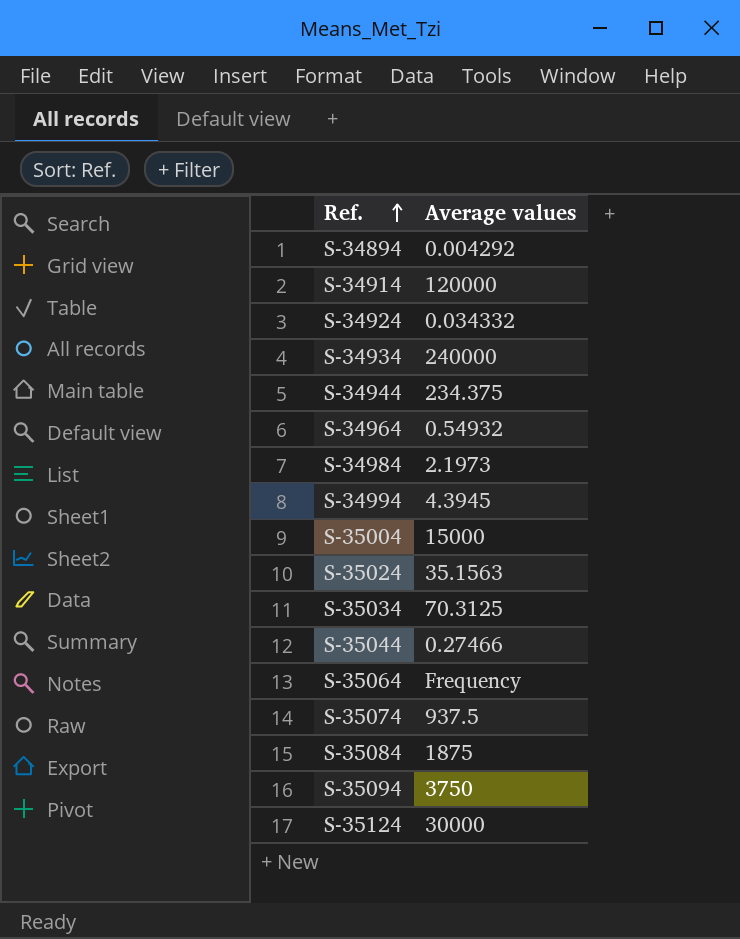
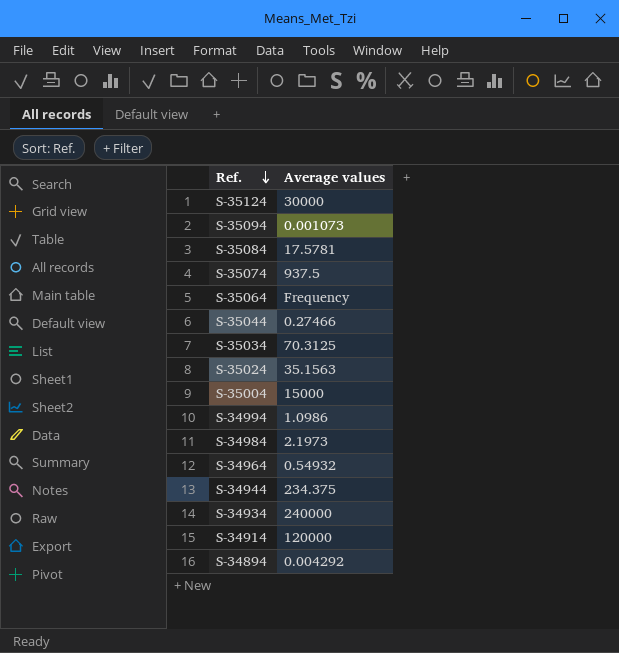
row order: Ref. ascending -> Ref. descending
row S-34924: 0.034332 -> none
S-35094 | Average values: 3750 -> 0.001073
S-35084 | Average values: 1875 -> 17.5781
S-34994 | Average values: 4.3945 -> 1.0986

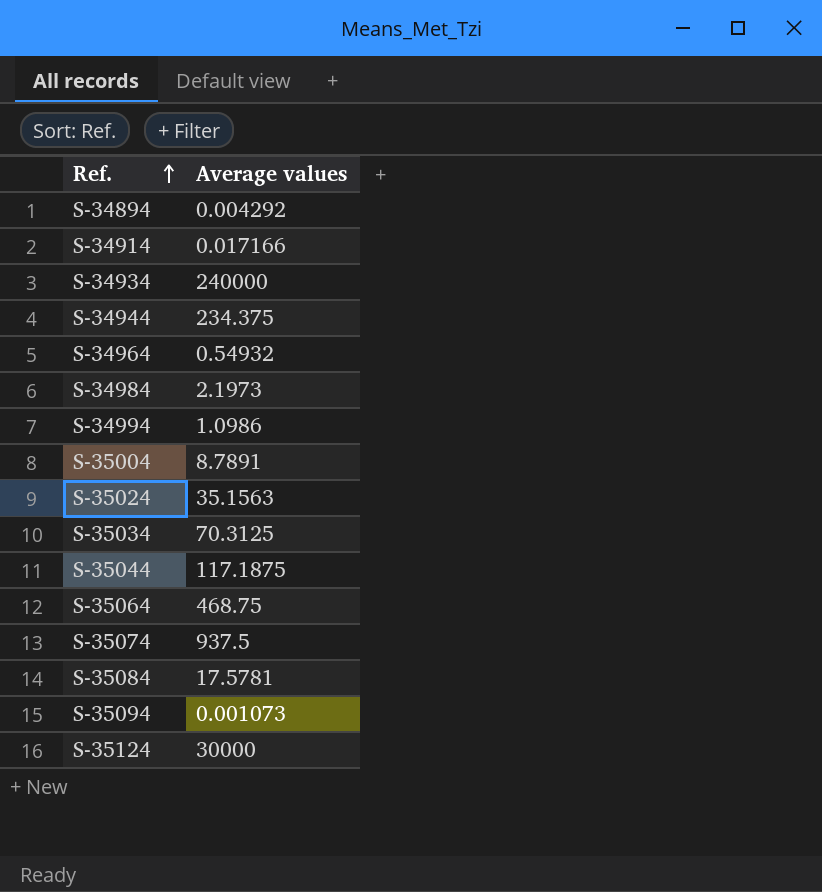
row order: Ref. descending -> Ref. ascending
S-34914 | Average values: 120000 -> 0.017166
S-35004 | Average values: 15000 -> 8.7891
S-35044 | Average values: 0.27466 -> 117.1875
S-35064 | Average values: Frequency -> 468.75

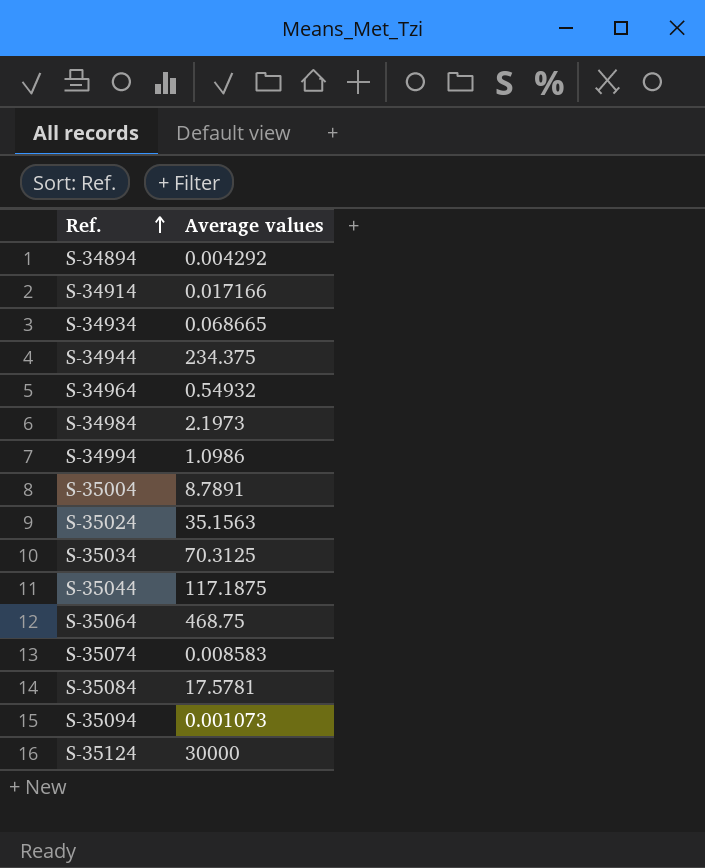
S-34934 | Average values: 240000 -> 0.068665
S-35074 | Average values: 937.5 -> 0.008583

